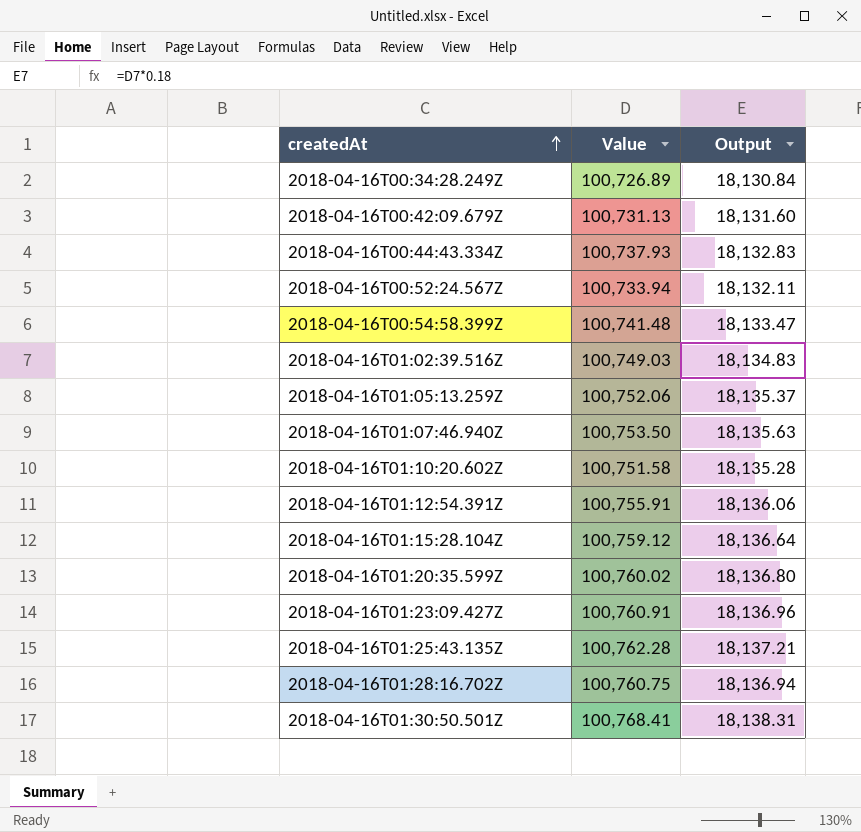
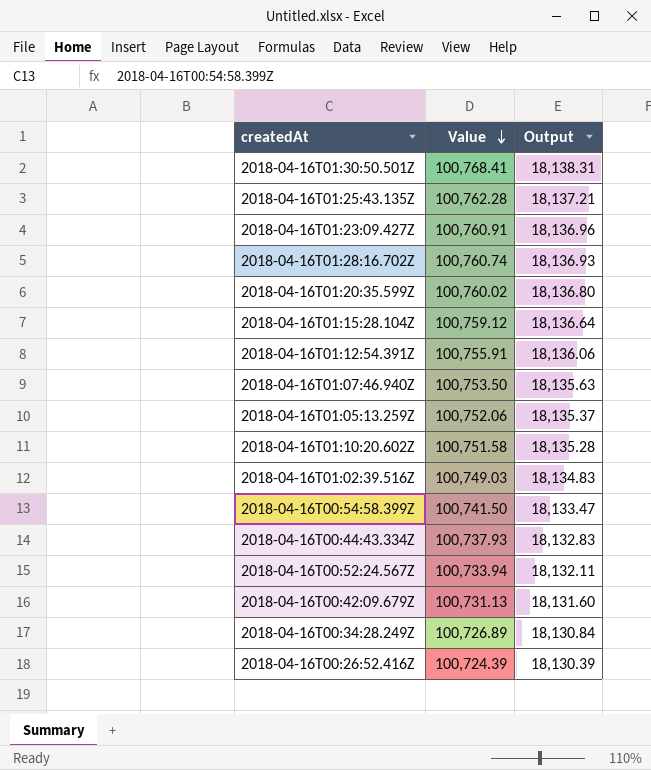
row order: createdAt ascending -> Value descending
2018-04-16T01:28:16.702Z | Value: 100,760.75 -> 100,760.74
2018-04-16T01:28:16.702Z | Output: 18,136.94 -> 18,136.93
2018-04-16T00:54:58.399Z | Value: 100,741.48 -> 100,741.50
row 2018-04-16T00:26:52.416Z: none -> 100,724.39 | 18,130.39

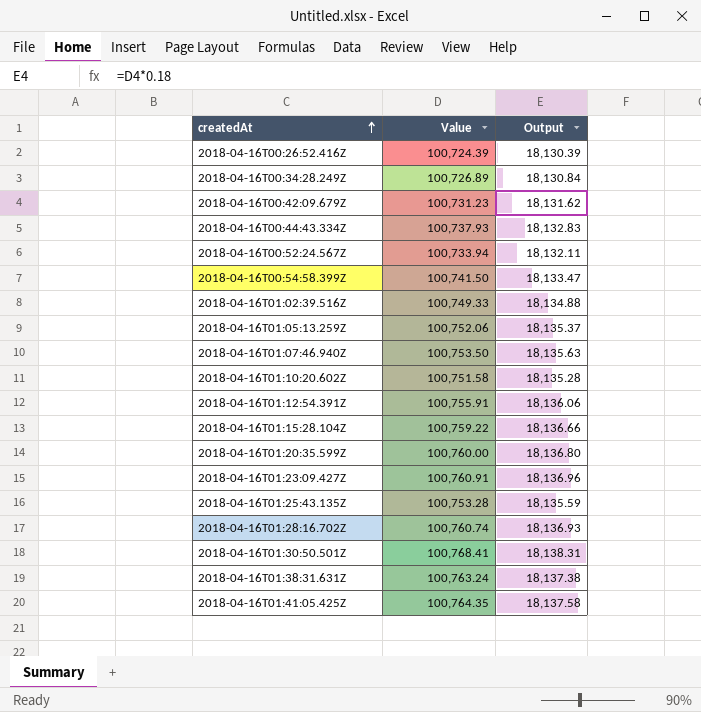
row order: Value descending -> createdAt ascending
2018-04-16T00:42:09.679Z | Value: 100,731.13 -> 100,731.23
2018-04-16T00:42:09.679Z | Output: 18,131.60 -> 18,131.62
2018-04-16T01:02:39.516Z | Value: 100,749.03 -> 100,749.33
2018-04-16T01:02:39.516Z | Output: 18,134.83 -> 18,134.88
2018-04-16T01:15:28.104Z | Value: 100,759.12 -> 100,759.22
2018-04-16T01:15:28.104Z | Output: 18,136.64 -> 18,136.66
2018-04-16T01:20:35.599Z | Value: 100,760.02 -> 100,760.00
2018-04-16T01:25:43.135Z | Value: 100,762.28 -> 100,753.28
2018-04-16T01:25:43.135Z | Output: 18,137.21 -> 18,135.59
row 2018-04-16T01:38:31.631Z: none -> 100,763.24 | 18,137.38
row 2018-04-16T01:41:05.425Z: none -> 100,764.35 | 18,137.58

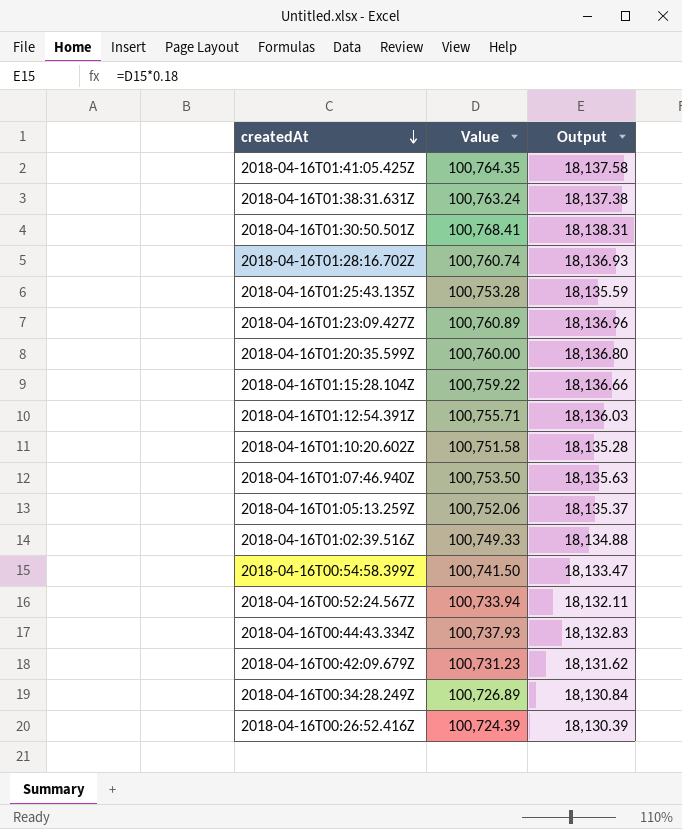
row order: createdAt ascending -> createdAt descending
2018-04-16T01:23:09.427Z | Value: 100,760.91 -> 100,760.89
2018-04-16T01:12:54.391Z | Value: 100,755.91 -> 100,755.71
2018-04-16T01:12:54.391Z | Output: 18,136.06 -> 18,136.03

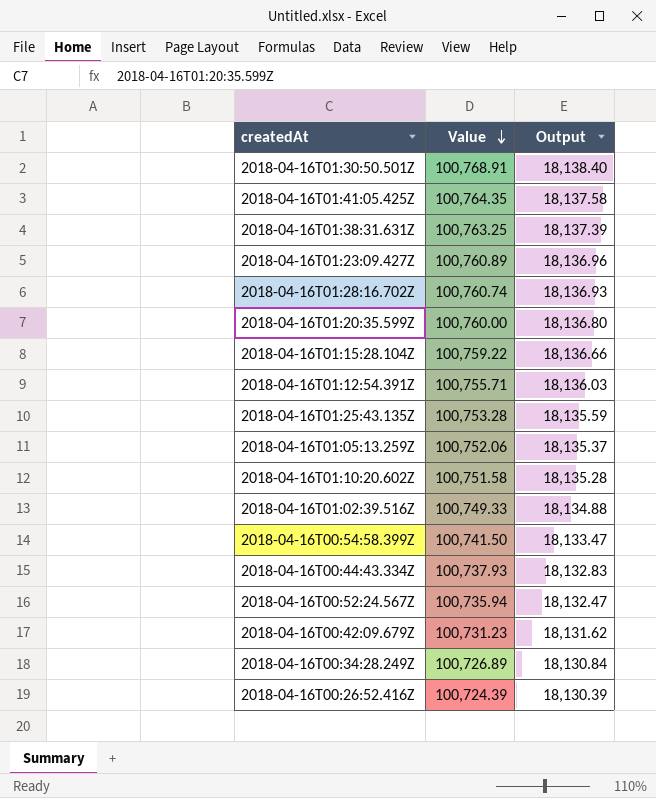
row order: createdAt descending -> Value descending
row 2018-04-16T01:07:46.940Z: 100,753.50 | 18,135.63 -> none
2018-04-16T01:30:50.501Z | Value: 100,768.41 -> 100,768.91
2018-04-16T01:30:50.501Z | Output: 18,138.31 -> 18,138.40
2018-04-16T01:38:31.631Z | Value: 100,763.24 -> 100,763.25
2018-04-16T01:38:31.631Z | Output: 18,137.38 -> 18,137.39
2018-04-16T00:52:24.567Z | Value: 100,733.94 -> 100,735.94
2018-04-16T00:52:24.567Z | Output: 18,132.11 -> 18,132.47

